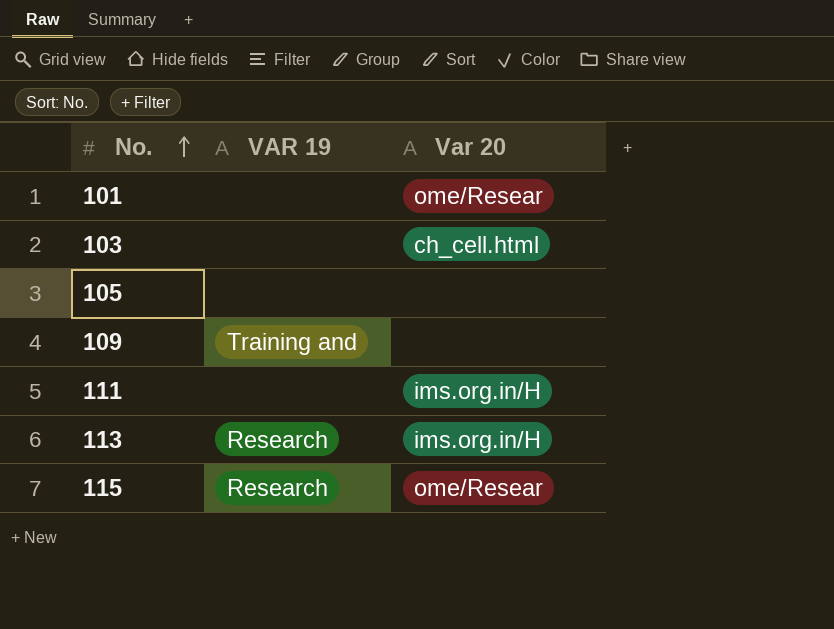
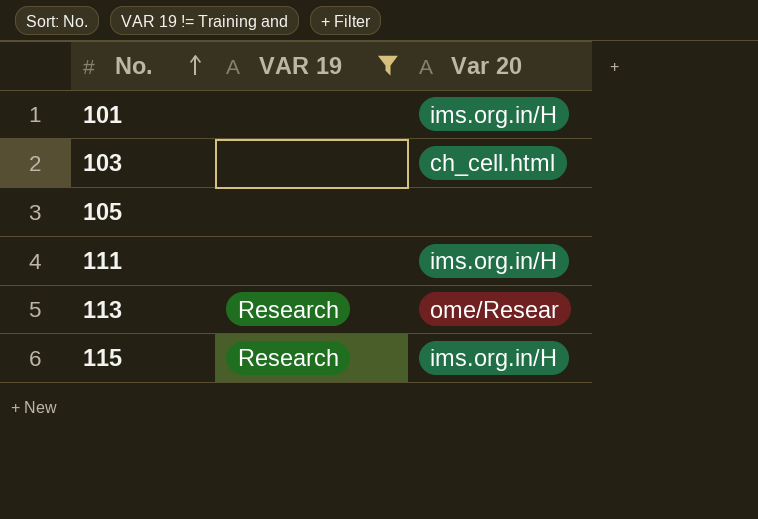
filter: none -> VAR 19 != Training and
101 | Var 20: ome/Resear -> ims.org.in/H
113 | Var 20: ims.org.in/H -> ome/Resear
115 | Var 20: ome/Resear -> ims.org.in/H

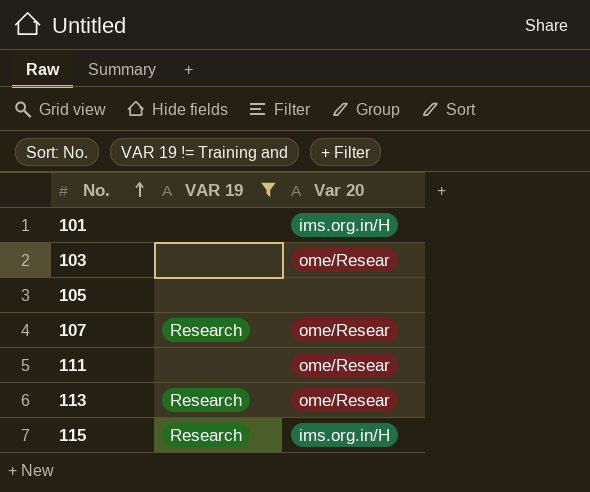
103 | Var 20: ch_cell.html -> ome/Resear
row 107: none -> Research | ome/Resear
111 | Var 20: ims.org.in/H -> ome/Resear

